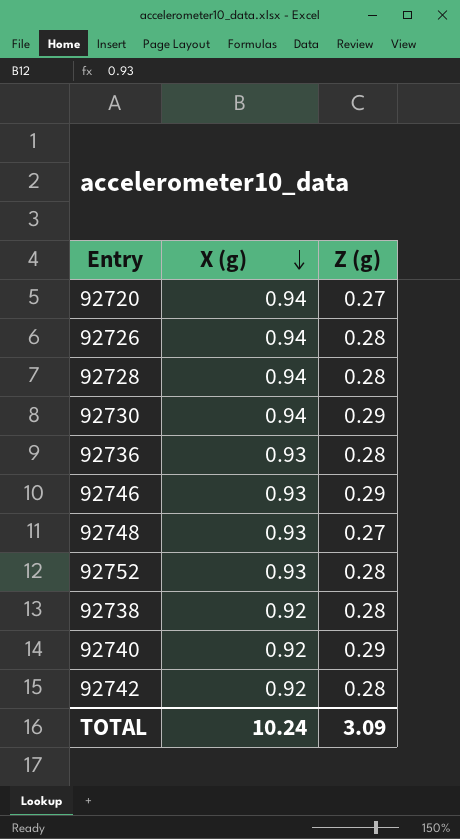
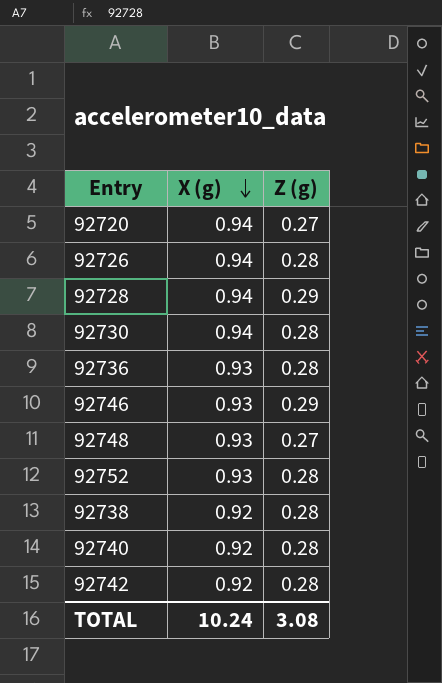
92728 | Z (g): 0.28 -> 0.29
92730 | Z (g): 0.29 -> 0.28
92740 | Z (g): 0.29 -> 0.28
TOTAL | Z (g): 3.09 -> 3.08

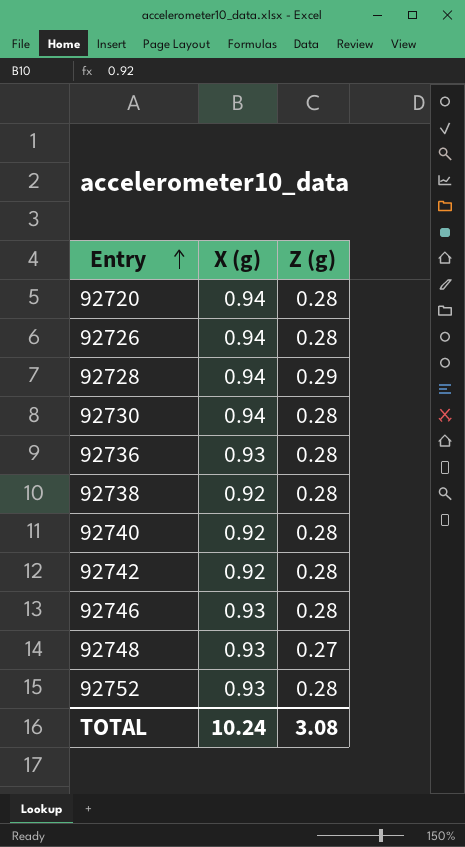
row order: X (g) descending -> Entry ascending
92720 | Z (g): 0.27 -> 0.28
92746 | Z (g): 0.29 -> 0.28

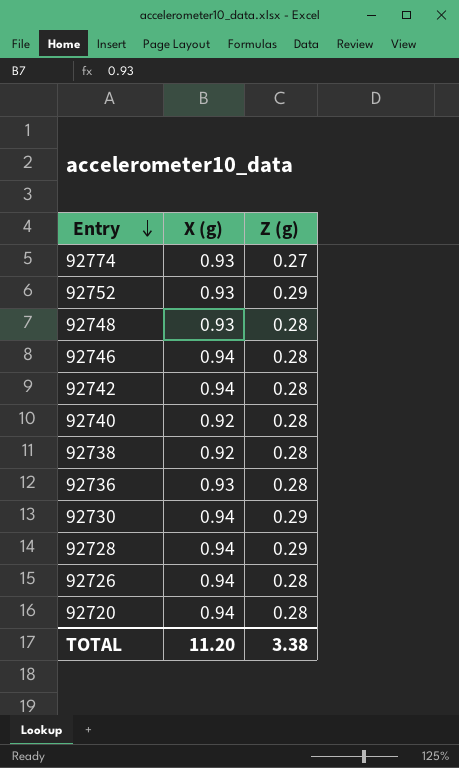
row order: Entry ascending -> Entry descending
row 92774: none -> 0.93 | 0.27
92752 | Z (g): 0.28 -> 0.29
92748 | Z (g): 0.27 -> 0.28
92746 | X (g): 0.93 -> 0.94
92742 | X (g): 0.92 -> 0.94
92730 | Z (g): 0.28 -> 0.29
TOTAL | X (g): 10.24 -> 11.20
TOTAL | Z (g): 3.08 -> 3.38

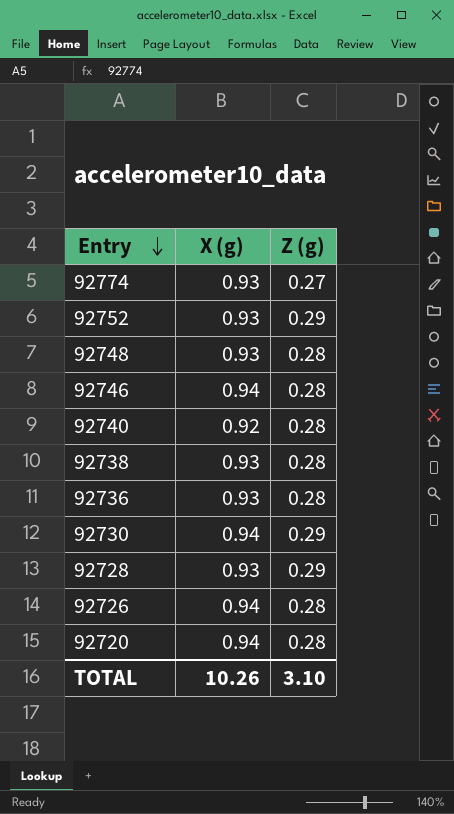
row 92742: 0.94 | 0.28 -> none
92738 | X (g): 0.92 -> 0.93
92728 | X (g): 0.94 -> 0.93
TOTAL | X (g): 11.20 -> 10.26
TOTAL | Z (g): 3.38 -> 3.10

